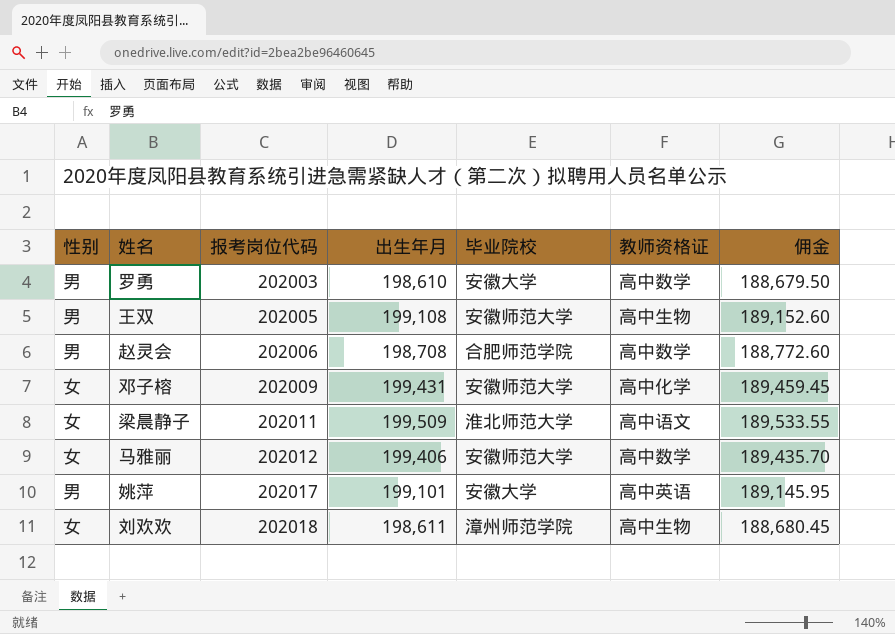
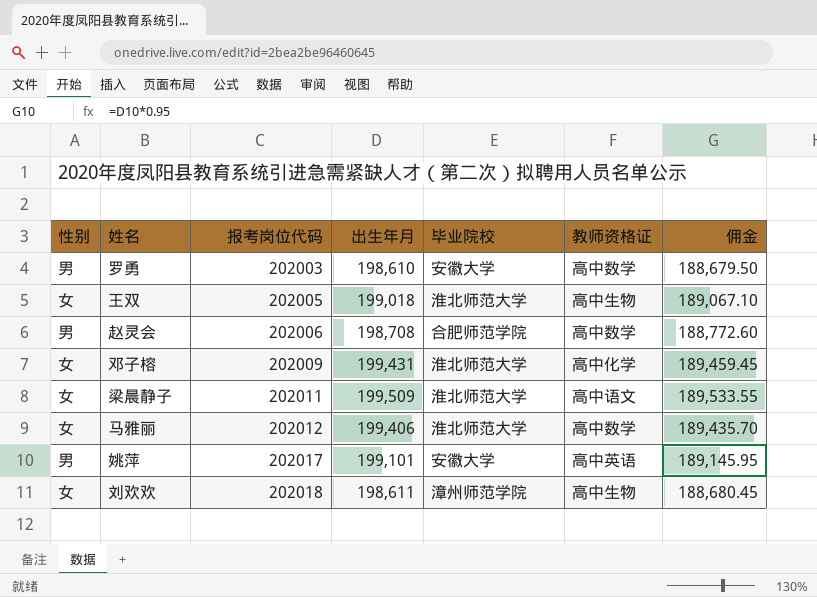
王双 | 性别: 男 -> 女
王双 | 出生年月: 199,108 -> 199,018
王双 | 毕业院校: 安徽师范大学 -> 淮北师范大学
王双 | 佣金: 189,152.60 -> 189,067.10
邓子榕 | 毕业院校: 安徽师范大学 -> 淮北师范大学
马雅丽 | 毕业院校: 安徽师范大学 -> 淮北师范大学

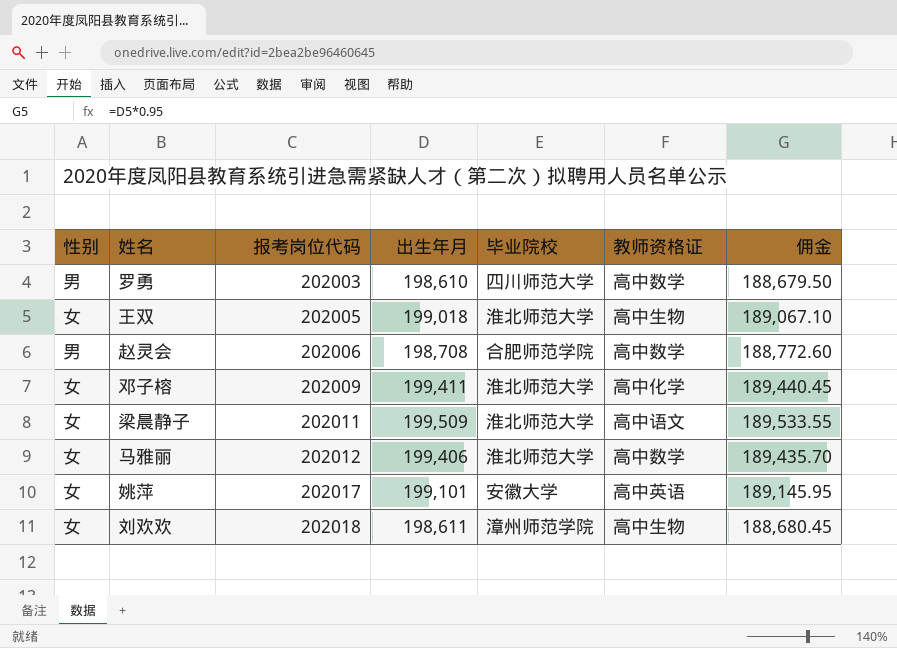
罗勇 | 毕业院校: 安徽大学 -> 四川师范大学
邓子榕 | 出生年月: 199,431 -> 199,411
邓子榕 | 佣金: 189,459.45 -> 189,440.45
姚萍 | 性别: 男 -> 女

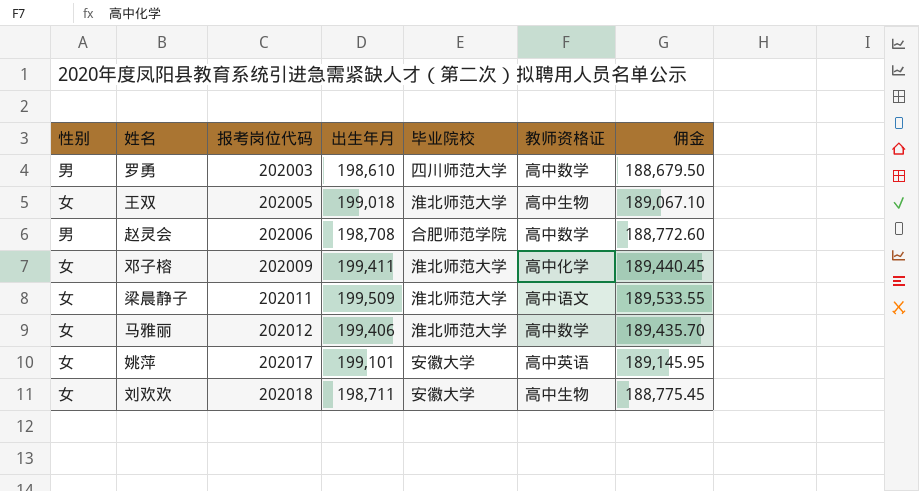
刘欢欢 | 出生年月: 198,611 -> 198,711
刘欢欢 | 毕业院校: 漳州师范学院 -> 安徽大学
刘欢欢 | 佣金: 188,680.45 -> 188,775.45

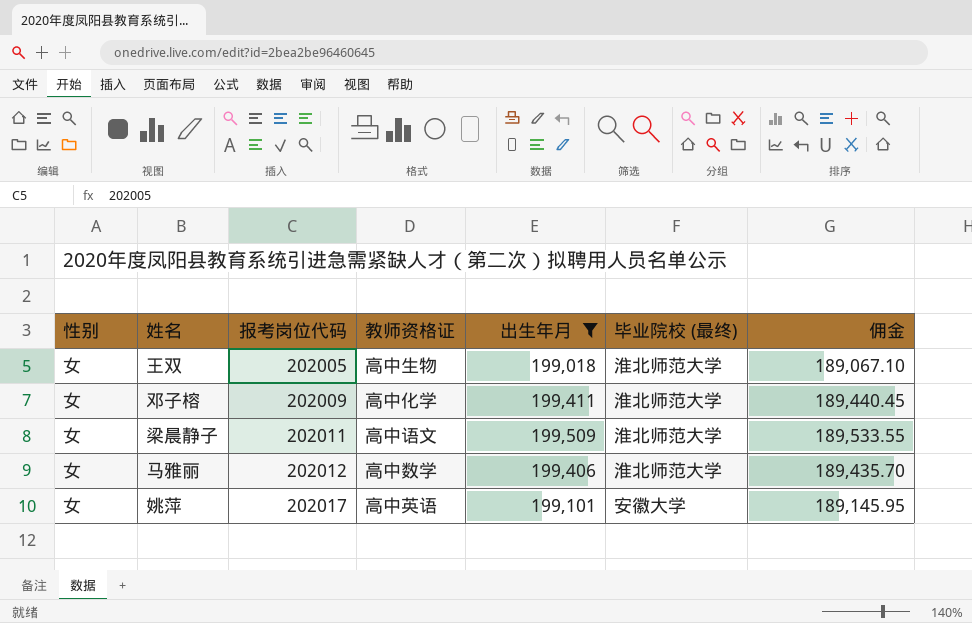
filter: none -> 出生年月 >= 199,018
column 教师资格证 | position: 6 -> 4
column name: 毕业院校 -> 毕业院校 (最终)

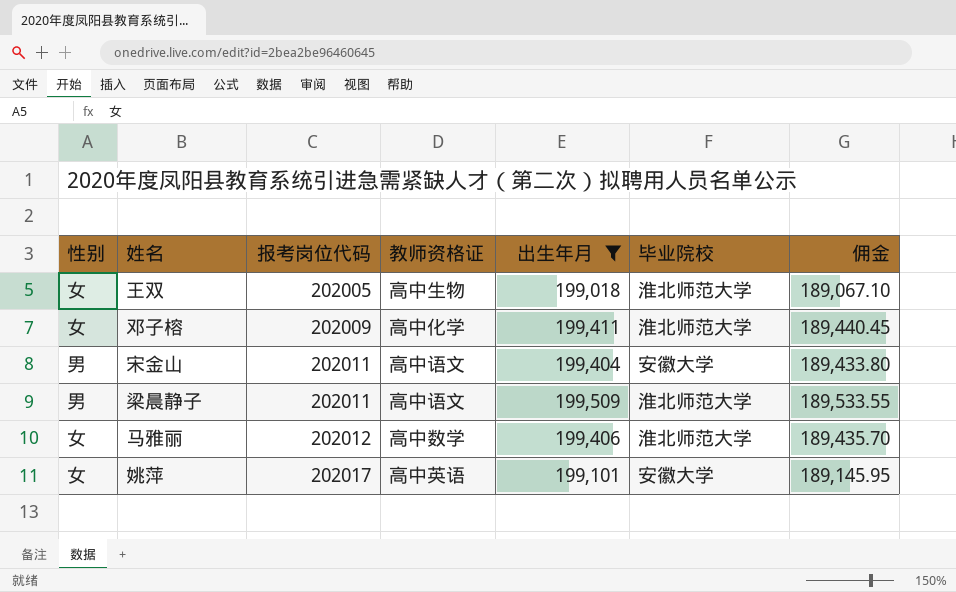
column name: 毕业院校 (最终) -> 毕业院校
row 宋金山: none -> 男 | 202011 | 高中语文 | 199,404 | 安徽大学 | 189,433.80
梁晨静子 | 性别: 女 -> 男

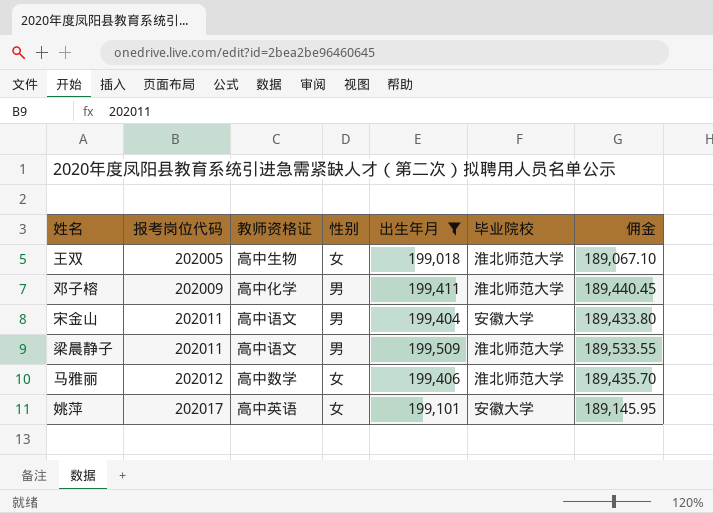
column 性别 | position: 1 -> 4
邓子榕 | 性别: 女 -> 男

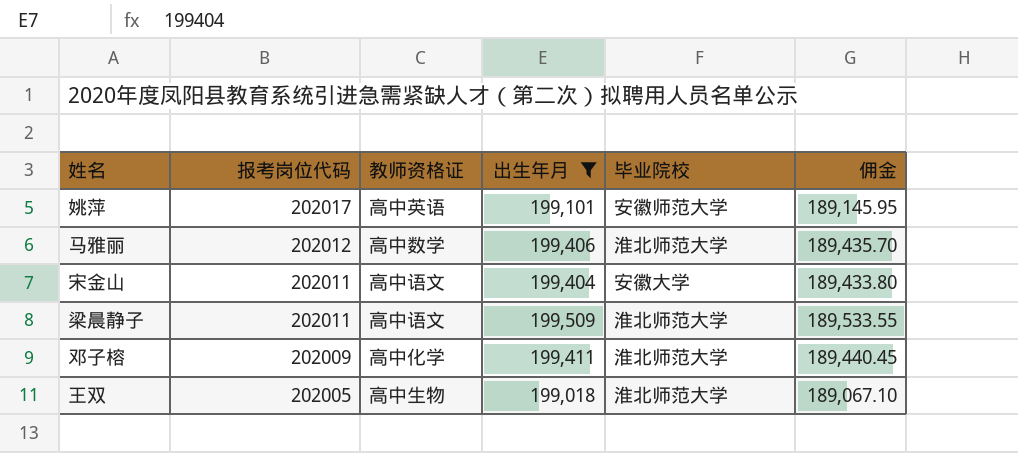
row order: 报考岗位代码 ascending -> 报考岗位代码 descending
column 性别 | position: 4 -> none
姚萍 | 毕业院校: 安徽大学 -> 安徽师范大学

